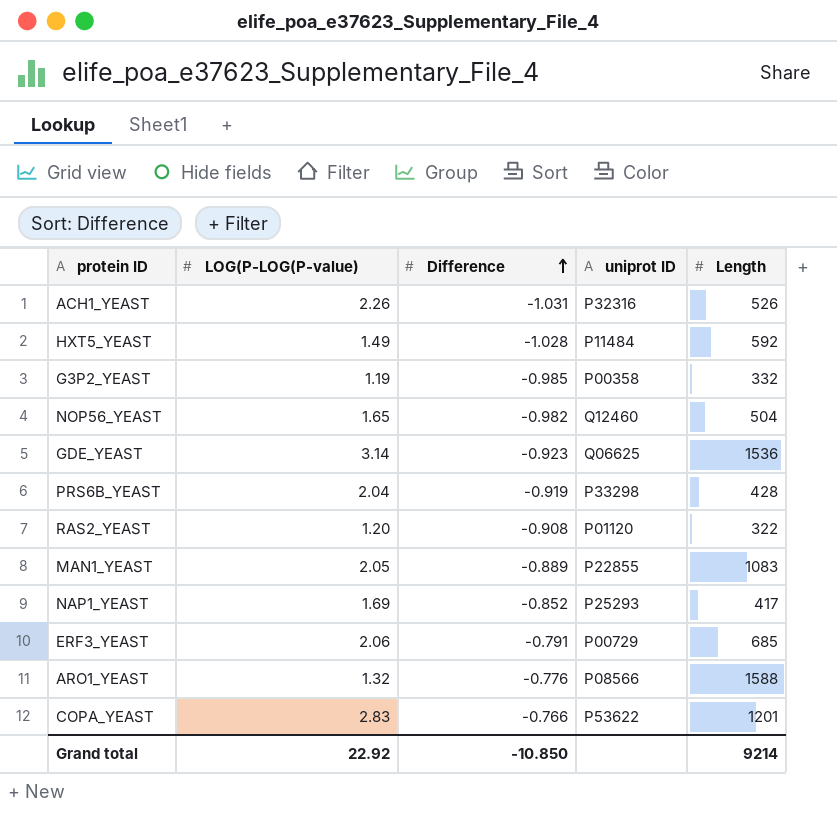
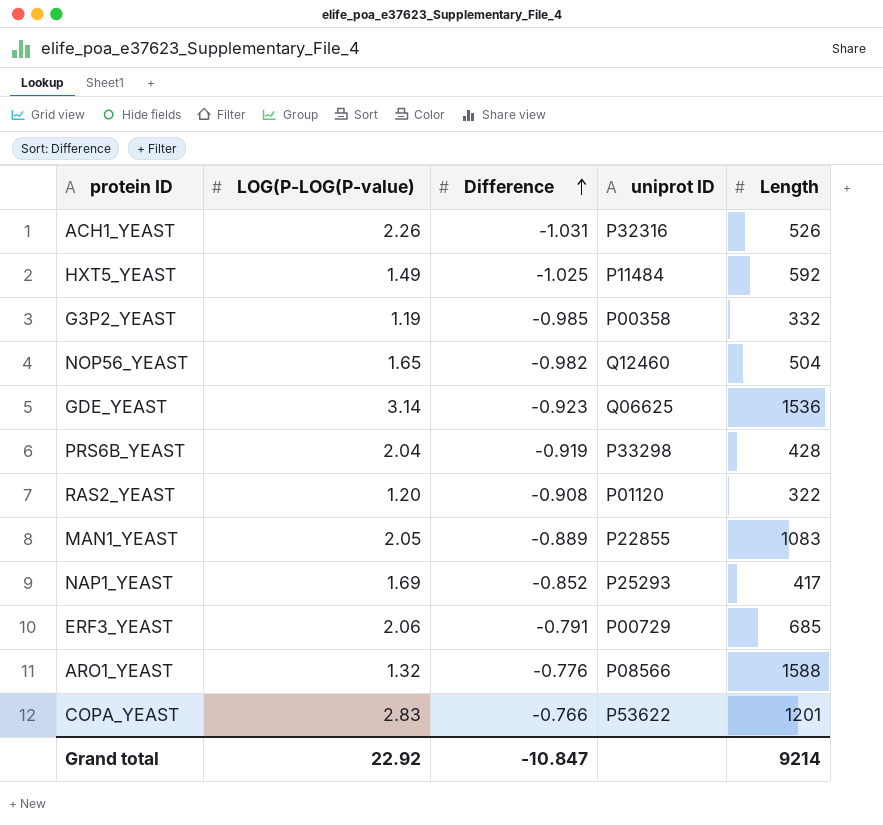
HXT5_YEAST | Difference: -1.028 -> -1.025
Grand total | Difference: -10.850 -> -10.847

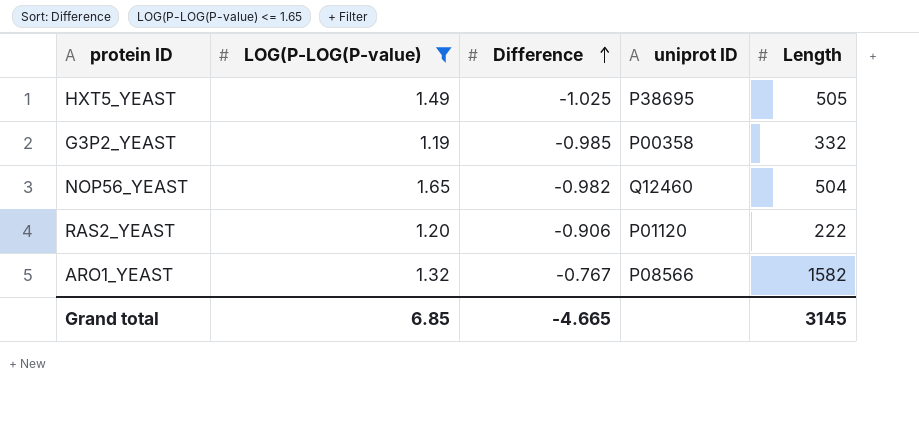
filter: none -> LOG(P-LOG(P-value) <= 1.65
HXT5_YEAST | uniprot ID: P11484 -> P38695
HXT5_YEAST | Length: 592 -> 505
RAS2_YEAST | Difference: -0.908 -> -0.906
RAS2_YEAST | Length: 322 -> 222
ARO1_YEAST | Difference: -0.776 -> -0.767
ARO1_YEAST | Length: 1588 -> 1582
Grand total | LOG(P-LOG(P-value): 22.92 -> 6.85
Grand total | Difference: -10.847 -> -4.665
Grand total | Length: 9214 -> 3145

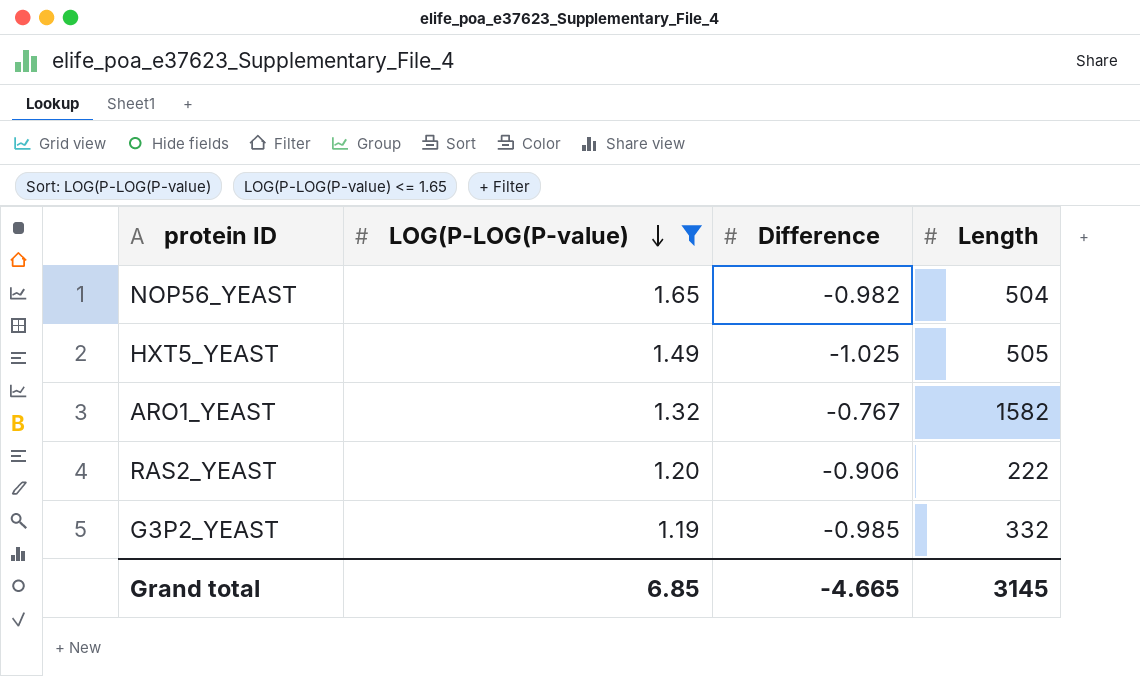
row order: Difference ascending -> LOG(P-LOG(P-value) descending
column uniprot ID | position: 4 -> none

